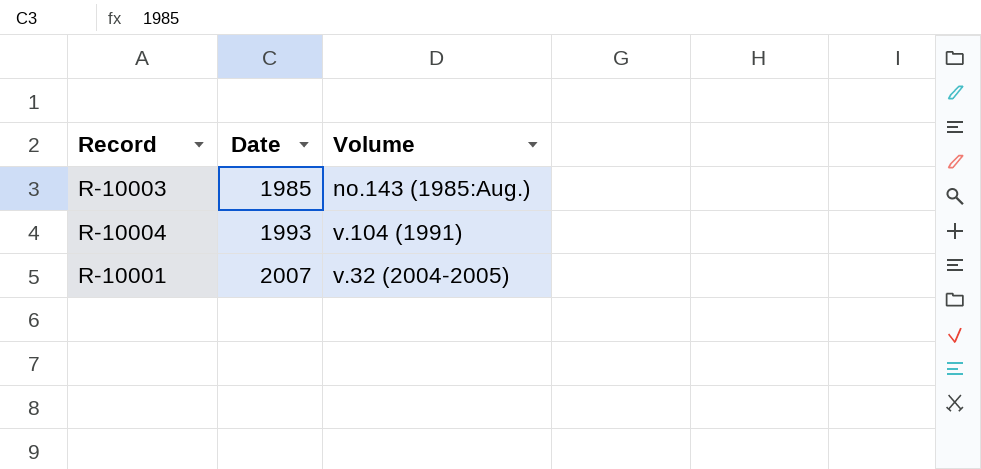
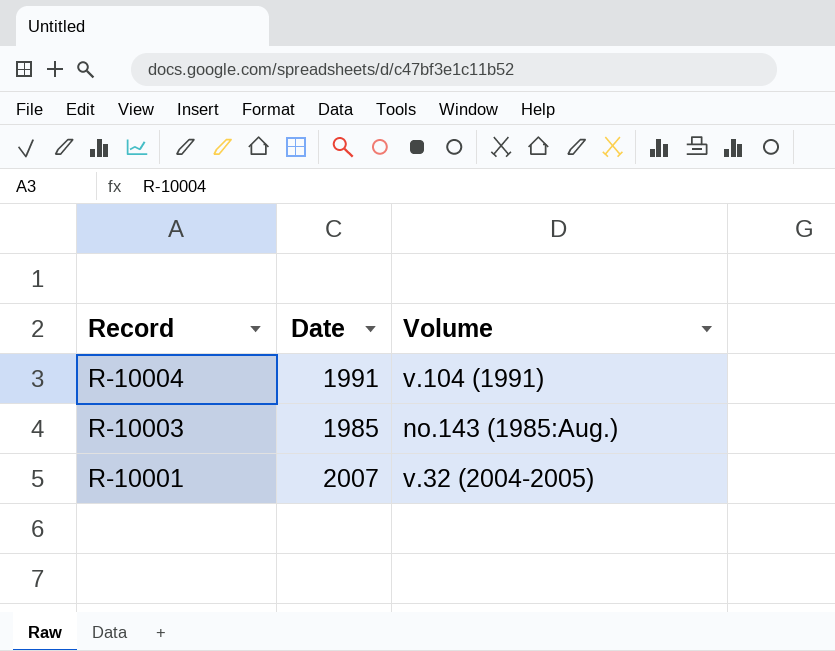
row order: Date ascending -> Record descending
R-10004 | Date: 1993 -> 1991

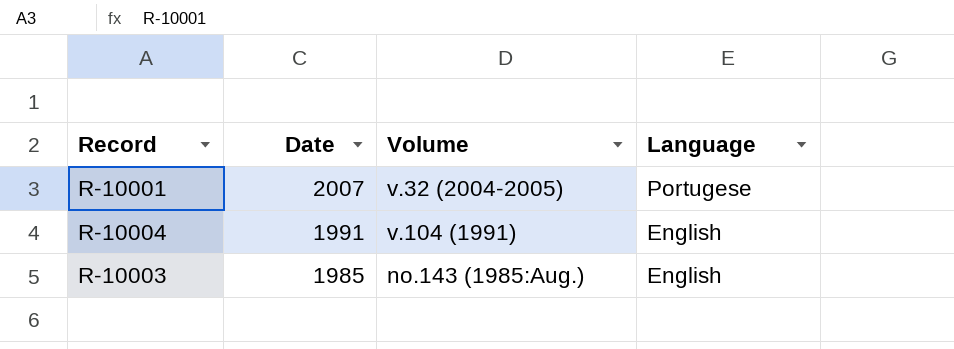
row order: Record descending -> Date descending
column Language | position: none -> 4

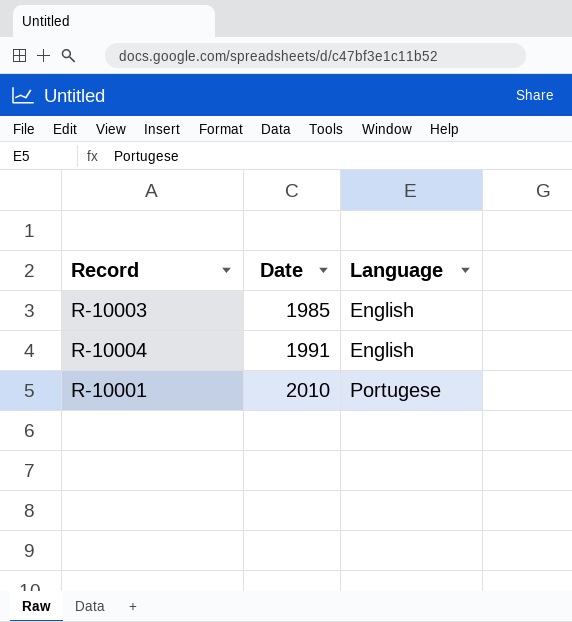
row order: Date descending -> Date ascending
column Volume | position: 3 -> none
R-10001 | Date: 2007 -> 2010

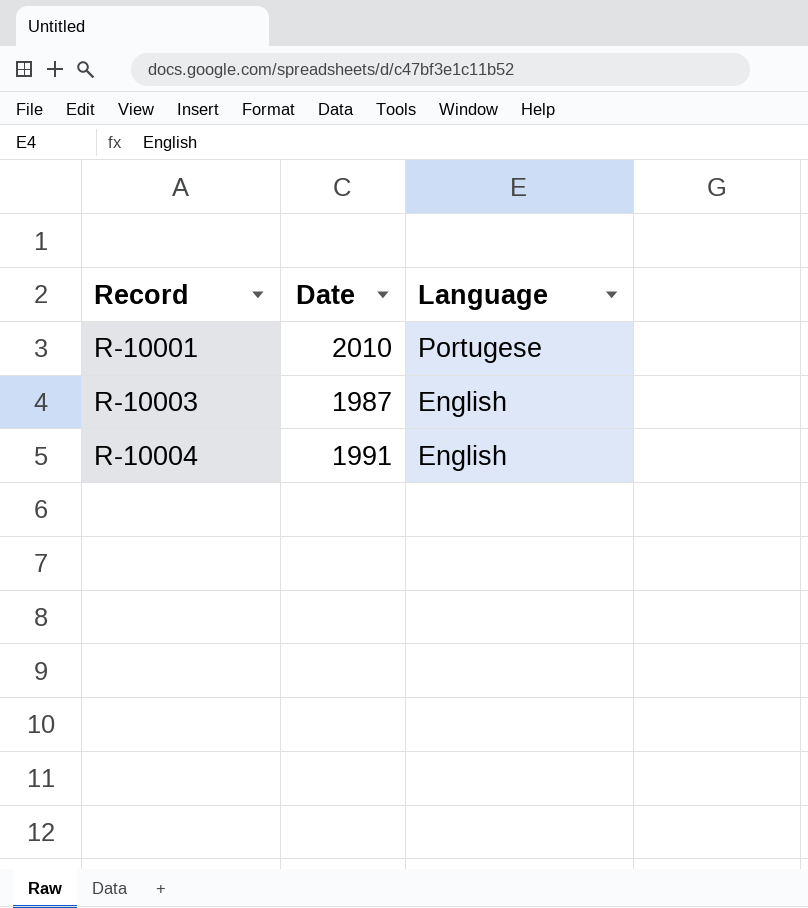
row order: Date ascending -> Record ascending
R-10003 | Date: 1985 -> 1987

